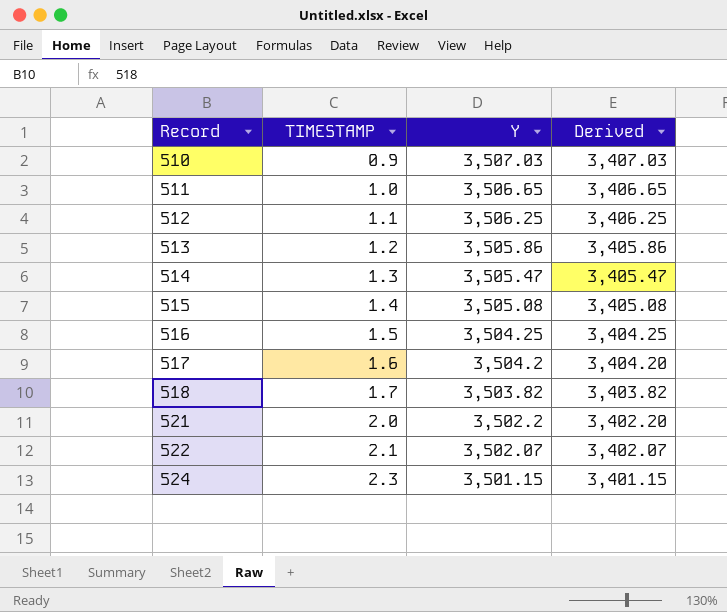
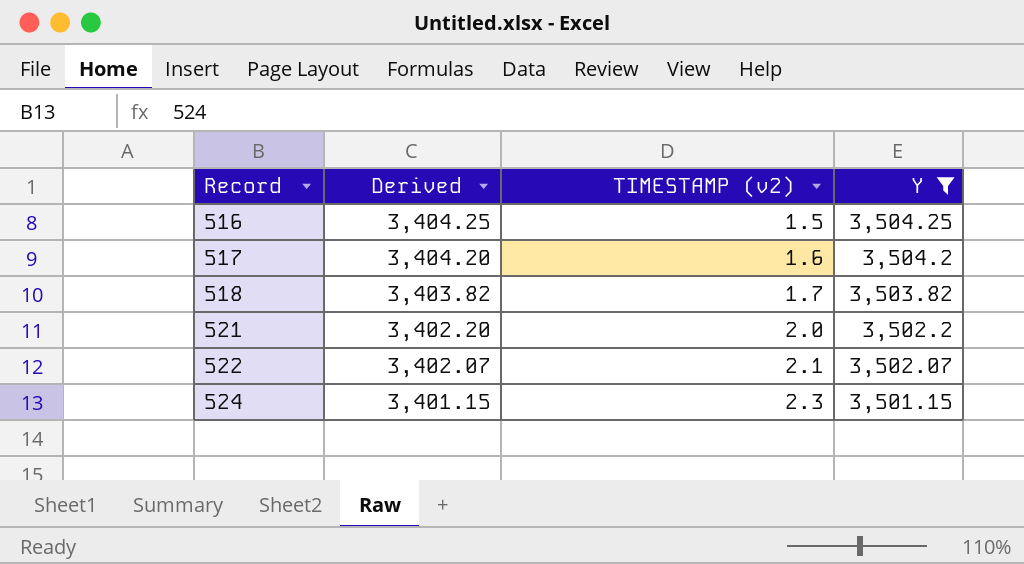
filter: none -> Y <= 3,504.25
column Derived | position: 4 -> 2
column name: TIMESTAMP -> TIMESTAMP (v2)

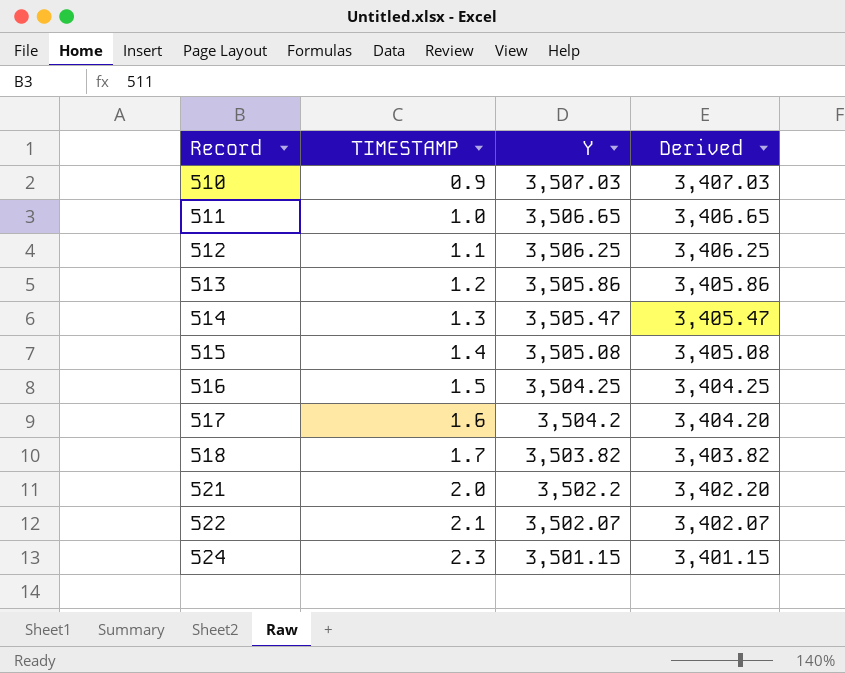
filter: Y <= 3,504.25 -> none
column name: TIMESTAMP (v2) -> TIMESTAMP
column Derived | position: 2 -> 4

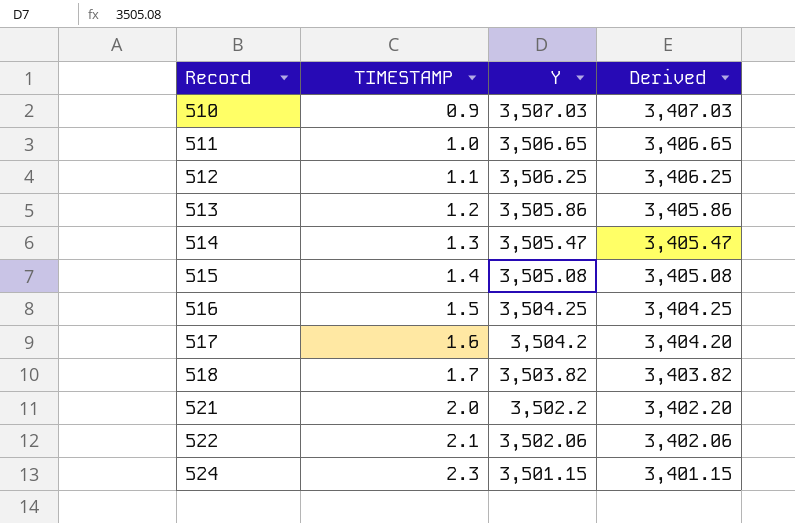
522 | Y: 3,502.07 -> 3,502.06
522 | Derived: 3,402.07 -> 3,402.06

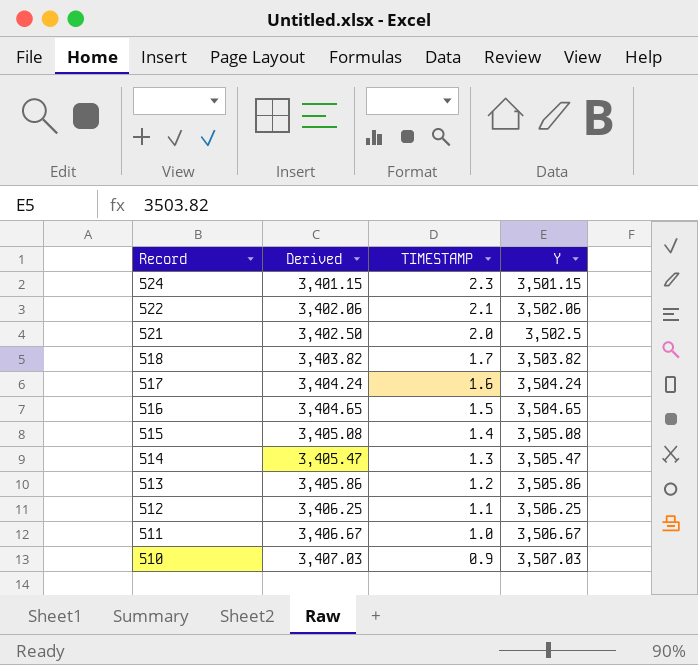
row order: Record ascending -> Record descending
column Derived | position: 4 -> 2
521 | Derived: 3,402.20 -> 3,402.50
521 | Y: 3,502.2 -> 3,502.5
517 | Derived: 3,404.20 -> 3,404.24
517 | Y: 3,504.2 -> 3,504.24
516 | Derived: 3,404.25 -> 3,404.65
516 | Y: 3,504.25 -> 3,504.65
511 | Derived: 3,406.65 -> 3,406.67
511 | Y: 3,506.65 -> 3,506.67

